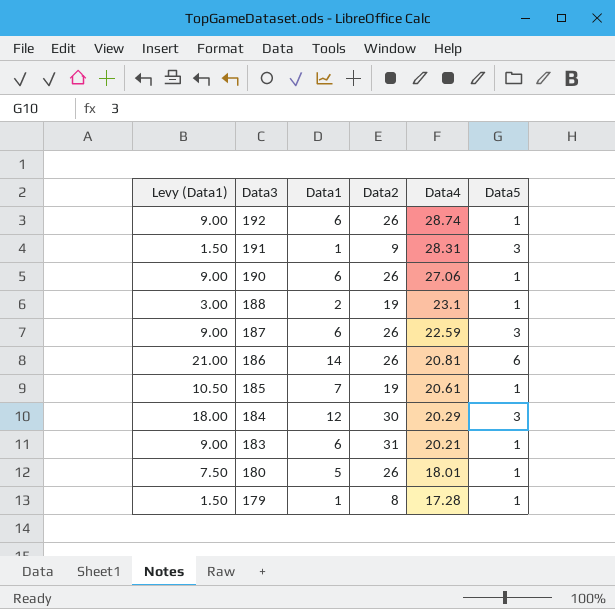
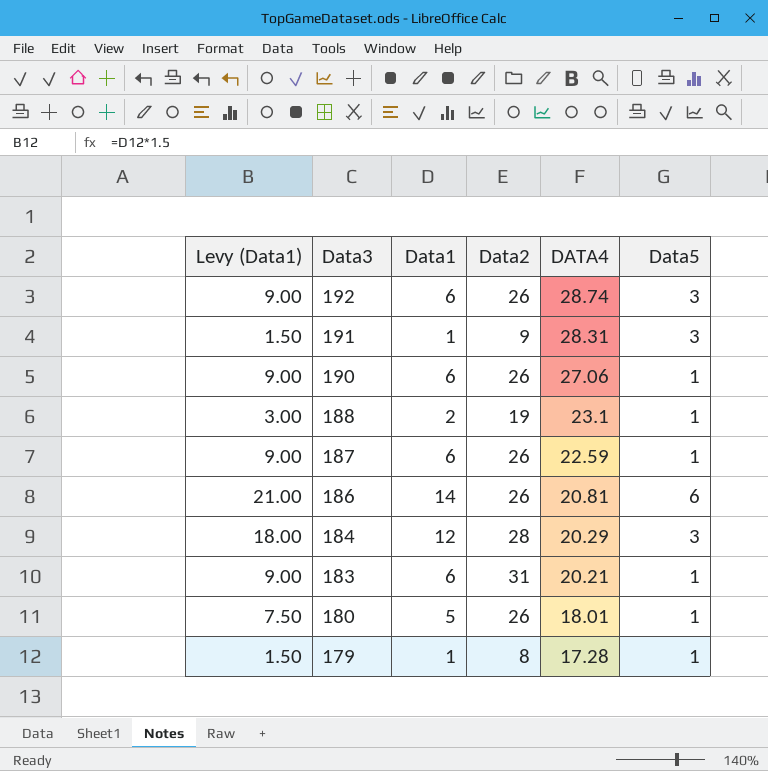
column name: Data4 -> DATA4
row 185: 10.50 | 7 | 19 | 20.61 | 1 -> none
192 | Data5: 1 -> 3
187 | Data5: 3 -> 1
184 | Data2: 30 -> 28

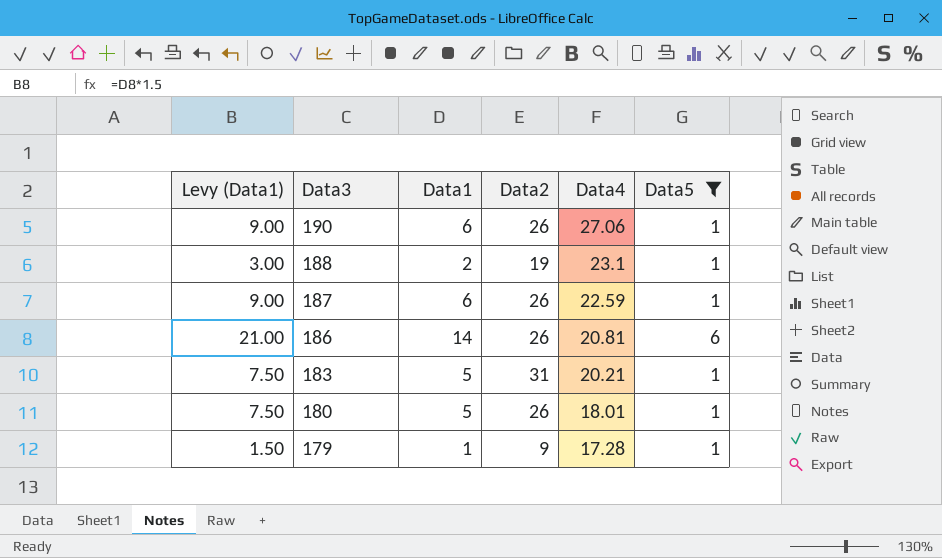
filter: none -> Data5 != 3
column name: DATA4 -> Data4
183 | Levy (Data1): 9.00 -> 7.50
183 | Data1: 6 -> 5
179 | Data2: 8 -> 9

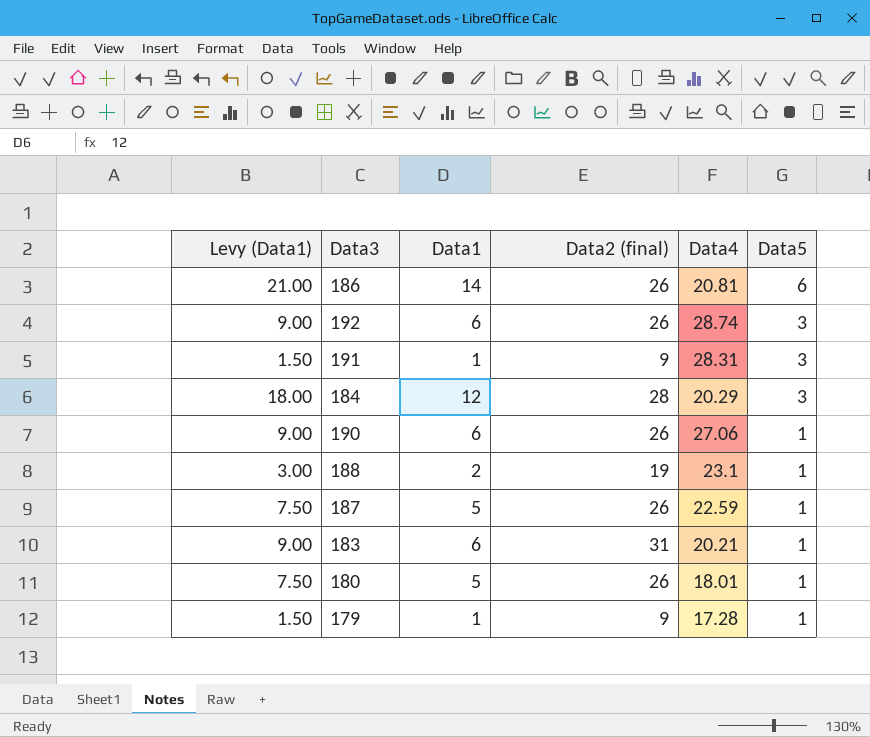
filter: Data5 != 3 -> none
row order: Data3 descending -> Data5 descending
column name: Data2 -> Data2 (final)
187 | Levy (Data1): 9.00 -> 7.50
187 | Data1: 6 -> 5
183 | Levy (Data1): 7.50 -> 9.00
183 | Data1: 5 -> 6

